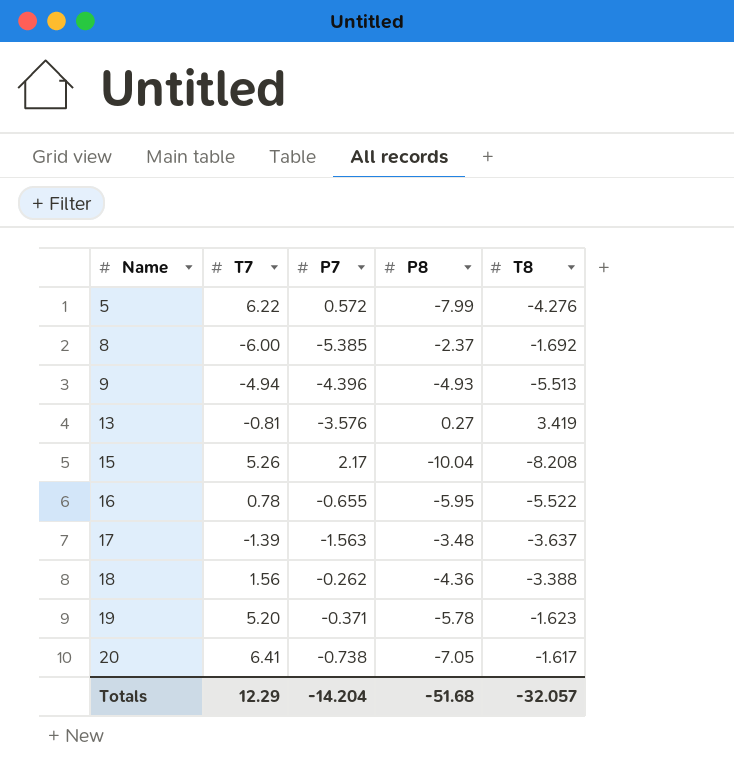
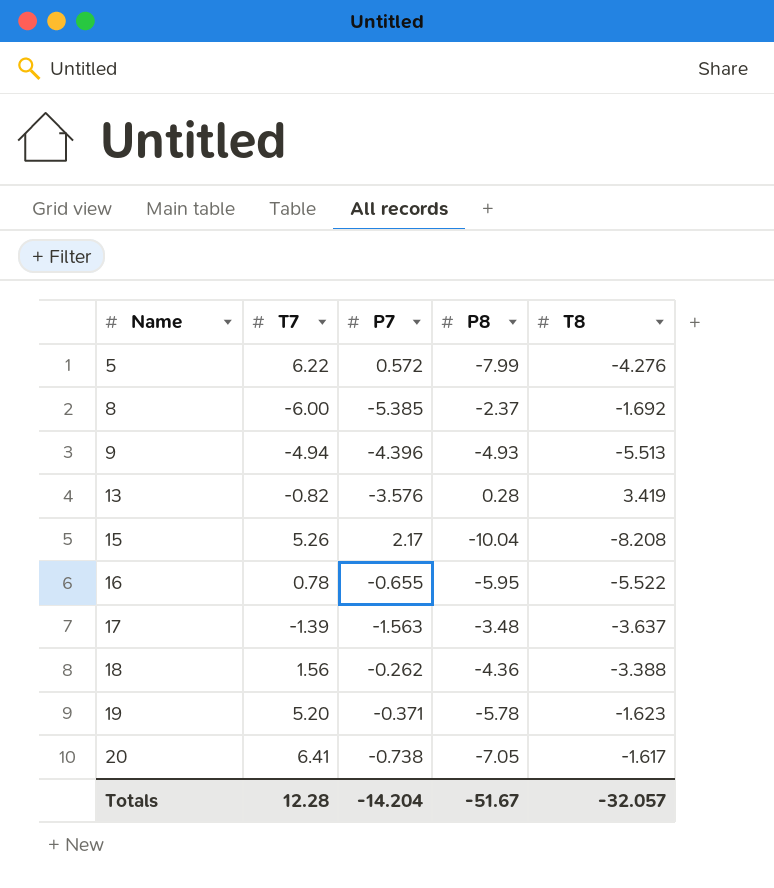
13 | T7: -0.81 -> -0.82
13 | P8: 0.27 -> 0.28
Totals | T7: 12.29 -> 12.28
Totals | P8: -51.68 -> -51.67

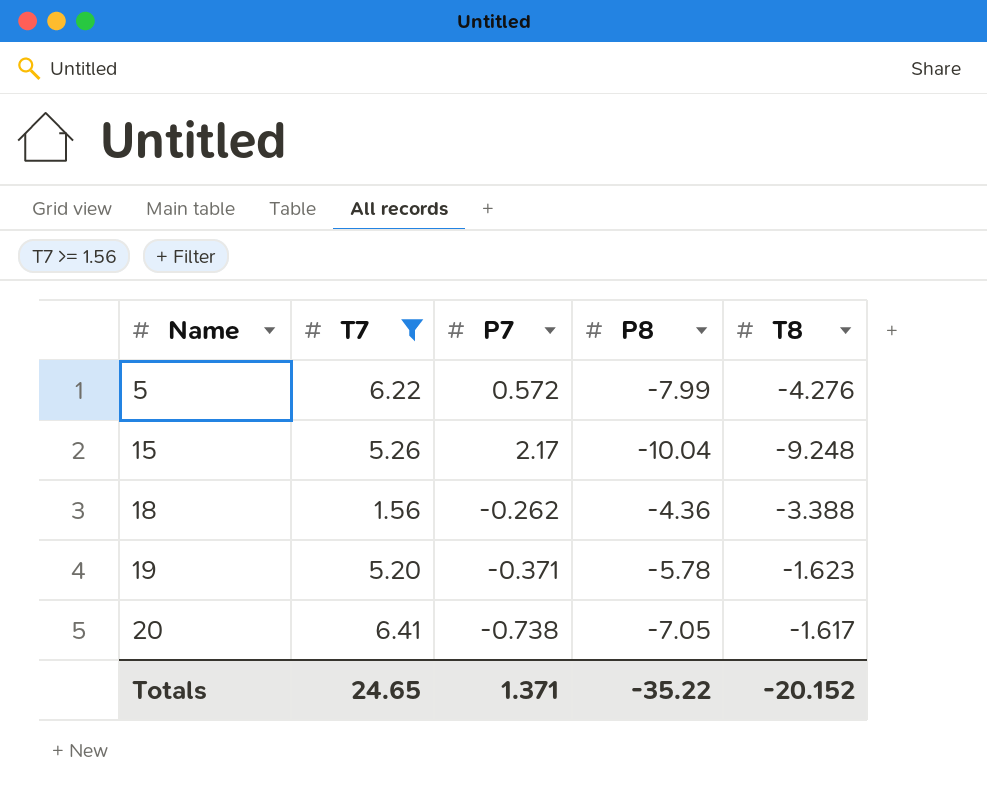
filter: none -> T7 >= 1.56
15 | T8: -8.208 -> -9.248
Totals | T7: 12.28 -> 24.65
Totals | P7: -14.204 -> 1.371
Totals | P8: -51.67 -> -35.22
Totals | T8: -32.057 -> -20.152

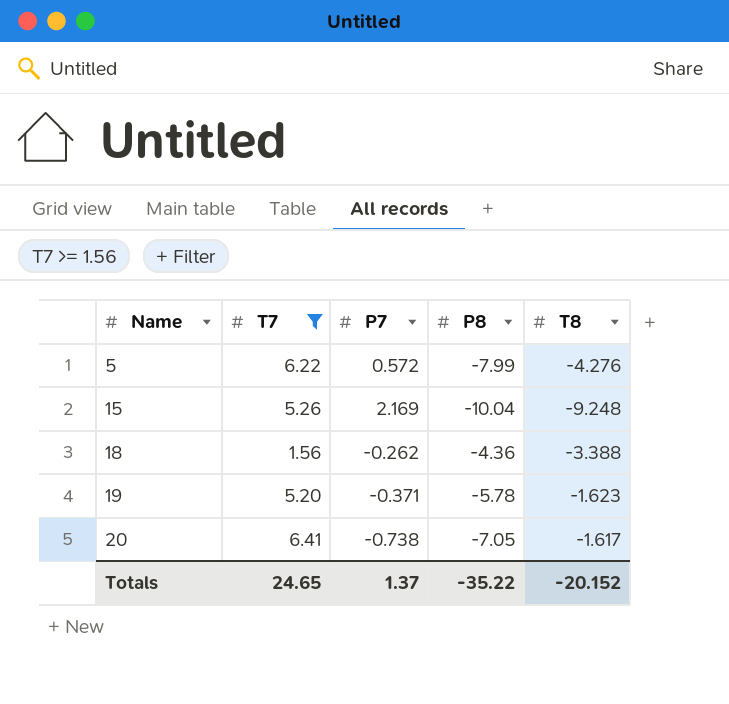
15 | P7: 2.17 -> 2.169
Totals | P7: 1.371 -> 1.37

